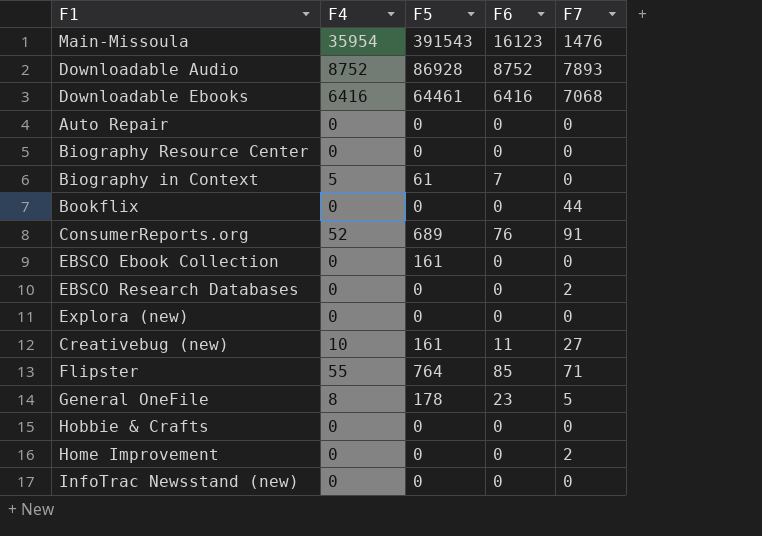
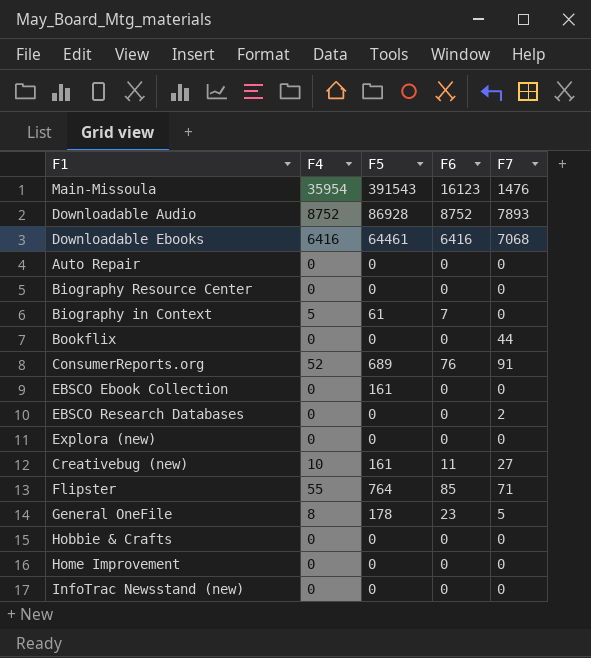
Home Improvement | F7: 2 -> 0

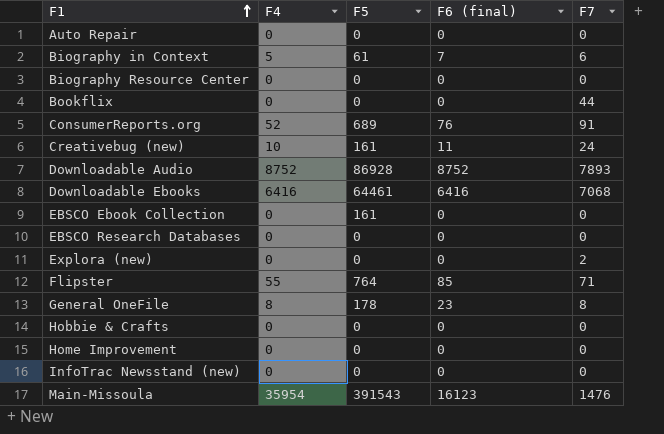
row order: none -> F1 ascending
column name: F6 -> F6 (final)
Biography in Context | F7: 0 -> 6
Creativebug (new) | F7: 27 -> 24
EBSCO Research Databases | F7: 2 -> 0
Explora (new) | F7: 0 -> 2
General OneFile | F7: 5 -> 8

